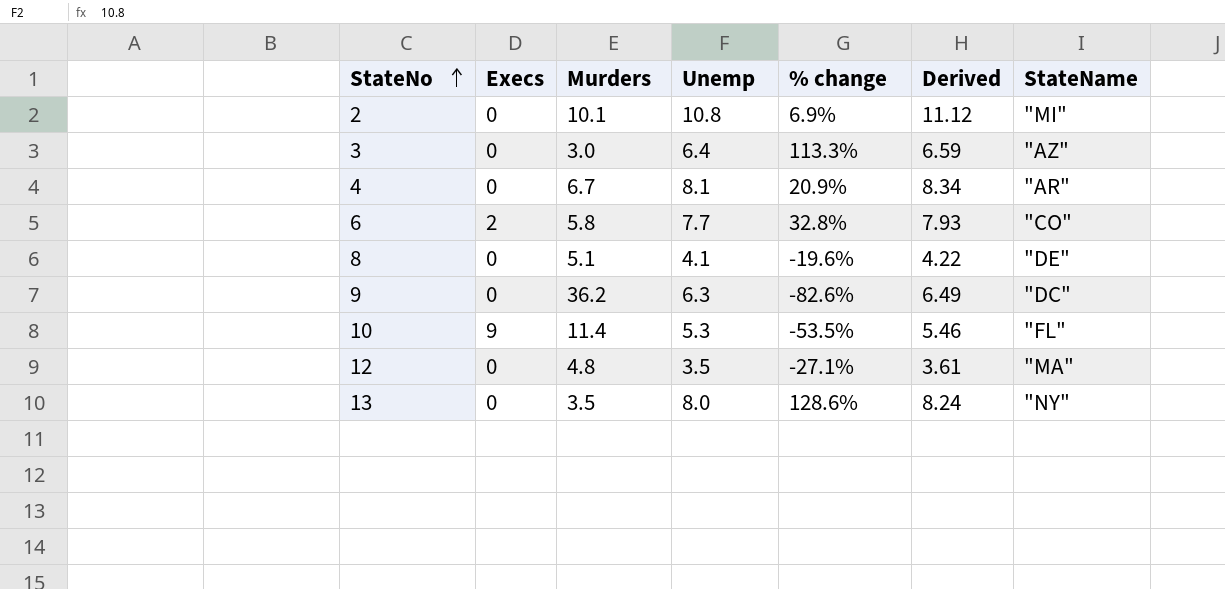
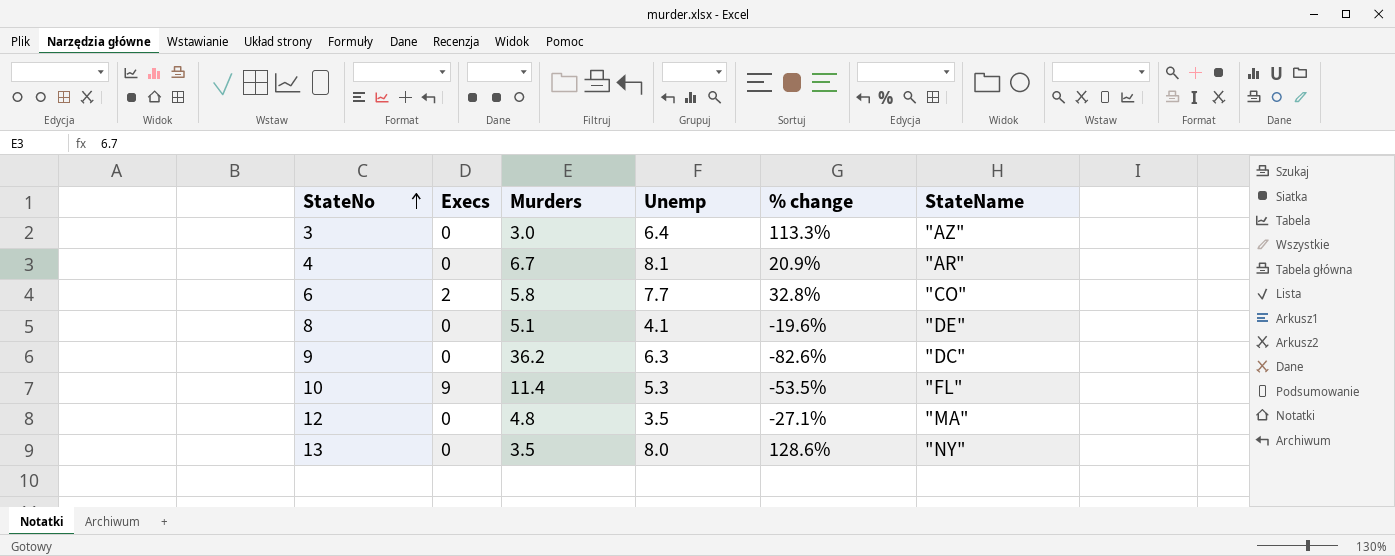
column Derived | formula: [Unemp] * 1.03 -> none
row 2: 0 | 10.1 | 10.8 | 6.9% | 11.12 | "MI" -> none

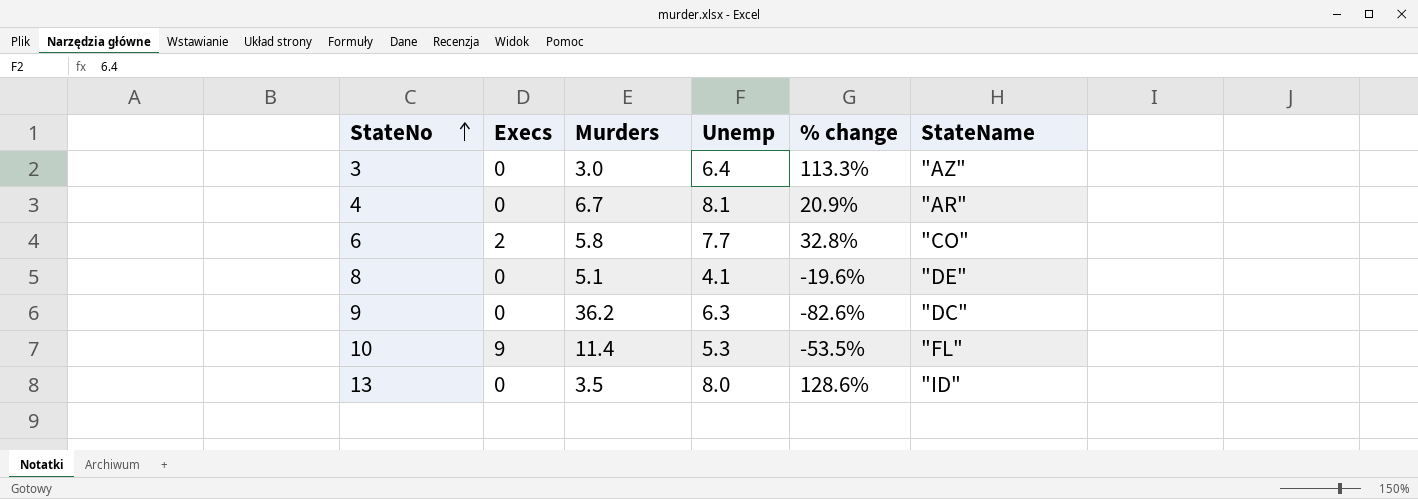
row 12: 0 | 4.8 | 3.5 | -27.1% | "MA" -> none
13 | StateName: "NY" -> "ID"

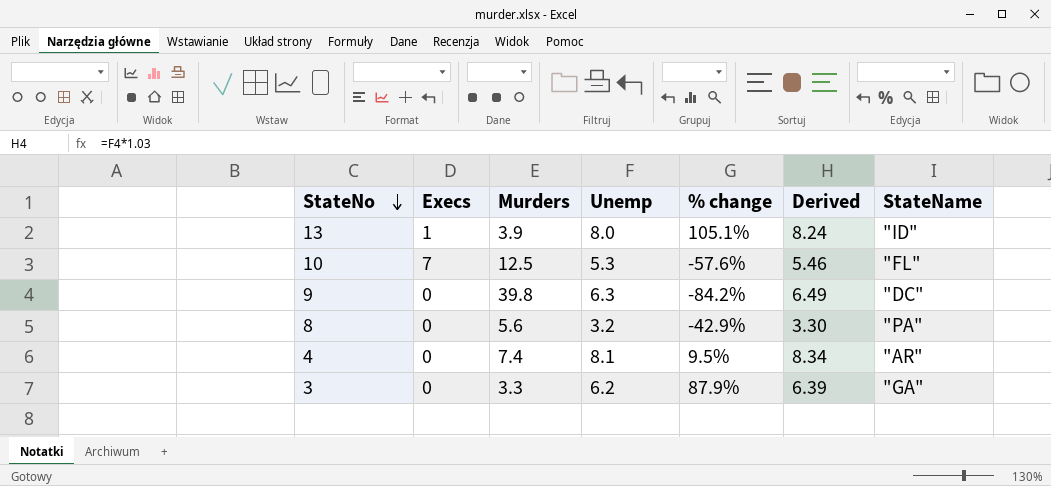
row order: StateNo ascending -> StateNo descending
column Derived | formula: none -> [Unemp] * 1.03
row 6: 2 | 5.8 | 7.7 | 32.8% | "CO" -> none
13 | Execs: 0 -> 1
13 | Murders: 3.5 -> 3.9
13 | % change: 128.6% -> 105.1%
10 | Execs: 9 -> 7
10 | Murders: 11.4 -> 12.5
10 | % change: -53.5% -> -57.6%
9 | Murders: 36.2 -> 39.8
9 | % change: -82.6% -> -84.2%
8 | Murders: 5.1 -> 5.6
8 | Unemp: 4.1 -> 3.2
8 | % change: -19.6% -> -42.9%
8 | StateName: "DE" -> "PA"
4 | Murders: 6.7 -> 7.4
4 | % change: 20.9% -> 9.5%
3 | Murders: 3.0 -> 3.3
3 | Unemp: 6.4 -> 6.2
3 | % change: 113.3% -> 87.9%
3 | StateName: "AZ" -> "GA"

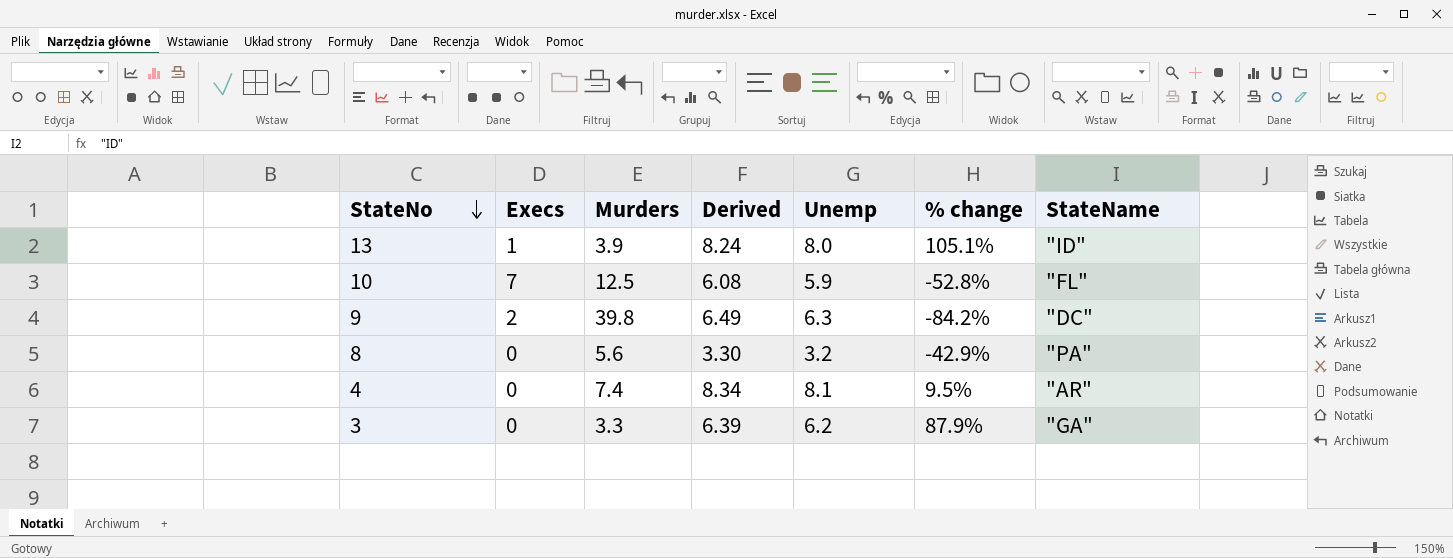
column Derived | position: 6 -> 4
10 | Derived: 5.46 -> 6.08
10 | Unemp: 5.3 -> 5.9
10 | % change: -57.6% -> -52.8%
9 | Execs: 0 -> 2

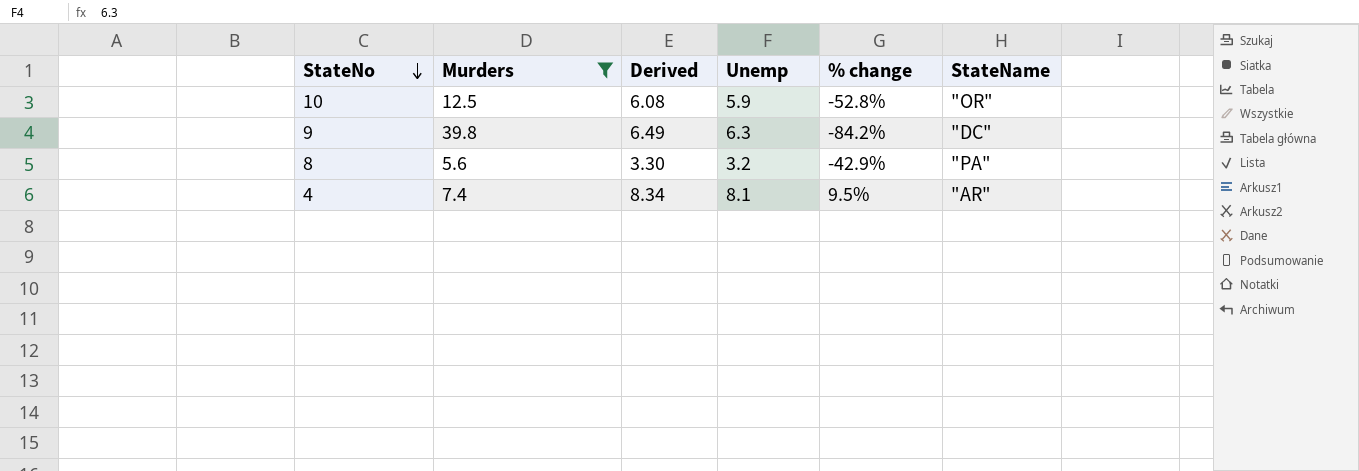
filter: none -> Murders >= 5.6
column Execs | position: 2 -> none
10 | StateName: "FL" -> "OR"

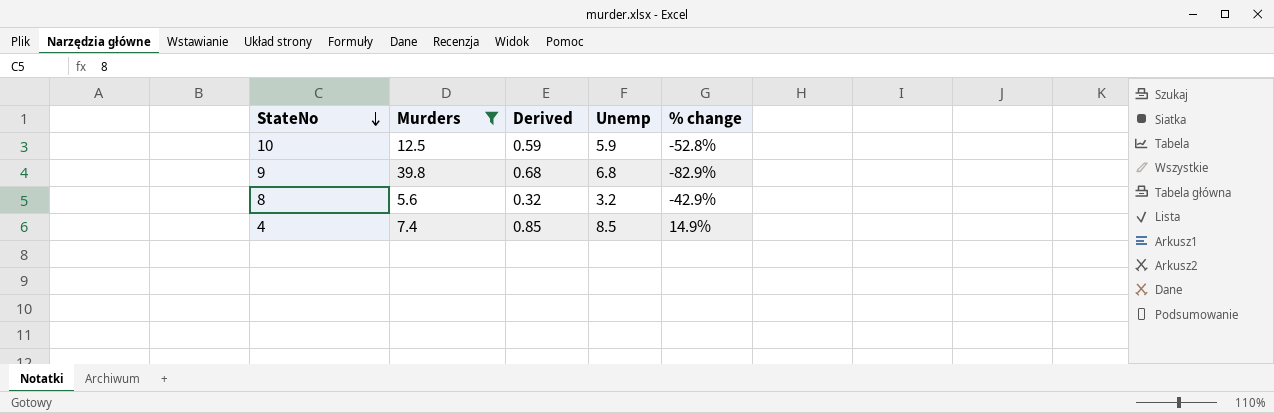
column StateName | position: 6 -> none
column Derived | formula: [Unemp] * 1.03 -> [Unemp] * 0.1
9 | Unemp: 6.3 -> 6.8
9 | % change: -84.2% -> -82.9%
4 | Unemp: 8.1 -> 8.5
4 | % change: 9.5% -> 14.9%

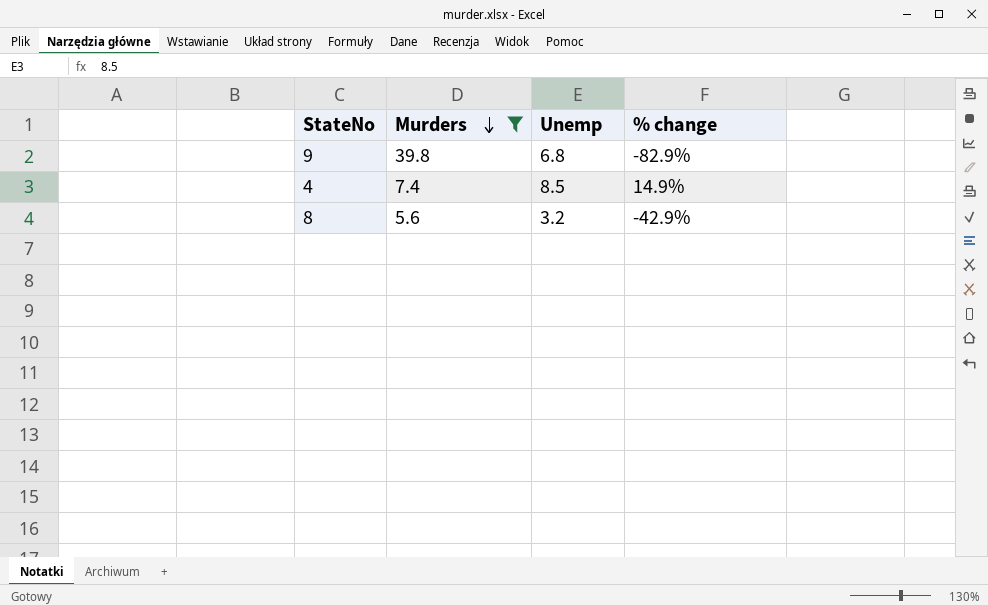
row order: StateNo descending -> Murders descending
column Derived | formula: [Unemp] * 0.1 -> none
row 10: 12.5 | 0.59 | 5.9 | -52.8% -> none

